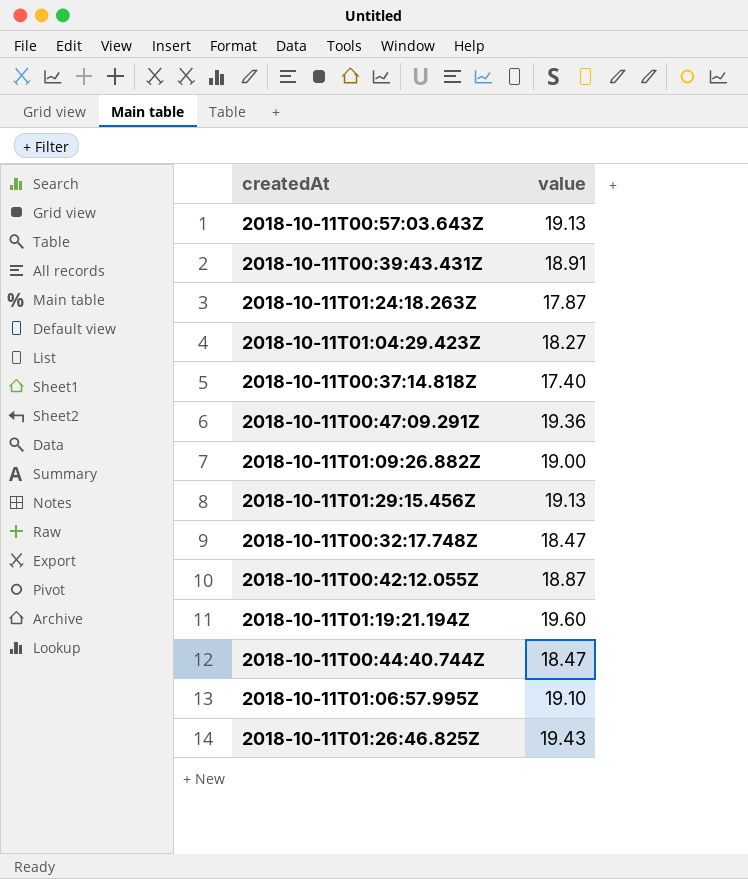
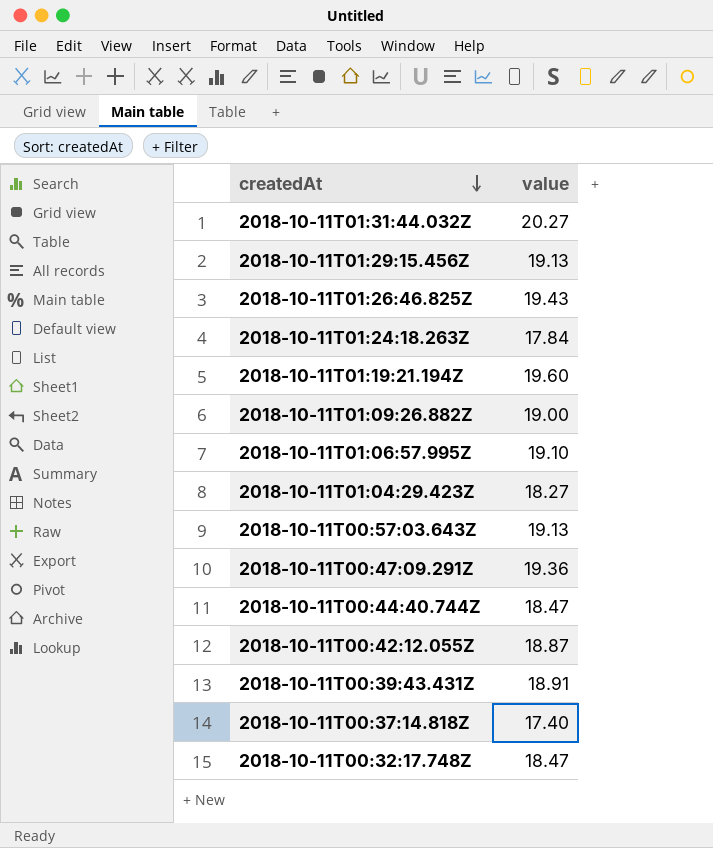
row order: none -> createdAt descending
row 2018-10-11T01:31:44.032Z: none -> 20.27
2018-10-11T01:24:18.263Z | value: 17.87 -> 17.84

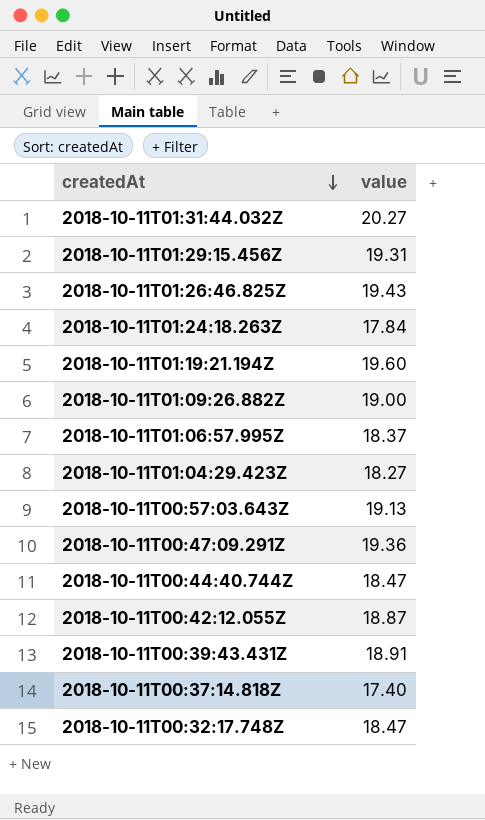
2018-10-11T01:29:15.456Z | value: 19.13 -> 19.31
2018-10-11T01:06:57.995Z | value: 19.10 -> 18.37

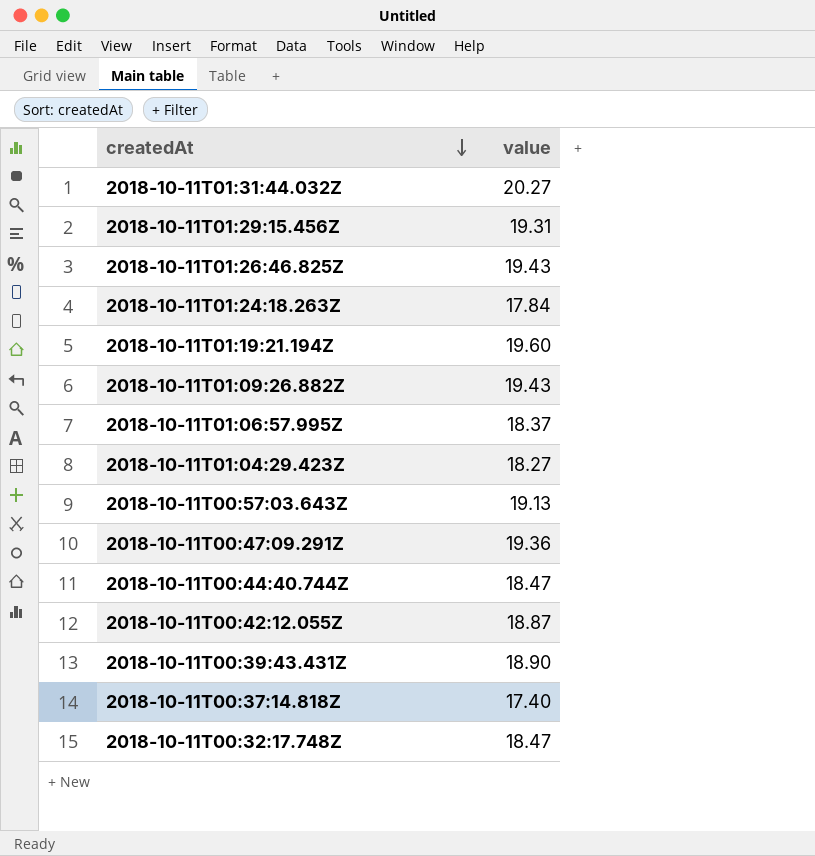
2018-10-11T01:09:26.882Z | value: 19.00 -> 19.43
2018-10-11T00:39:43.431Z | value: 18.91 -> 18.90

